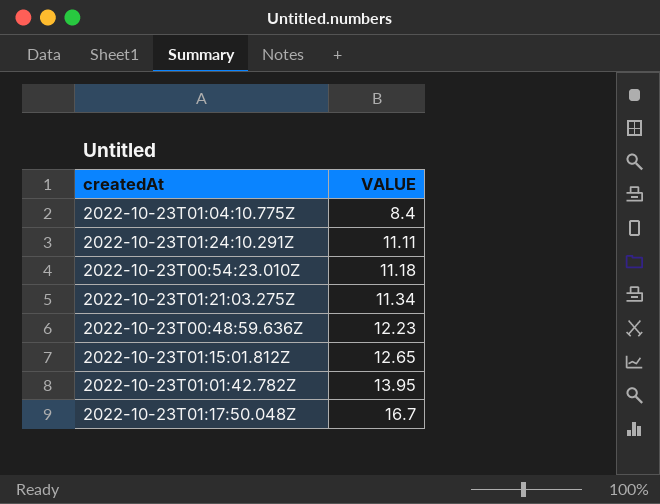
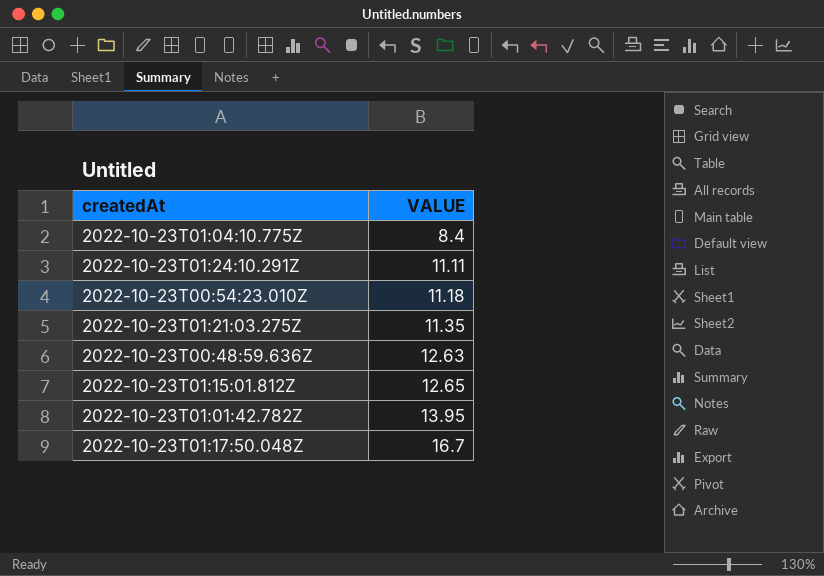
2022-10-23T01:21:03.275Z | VALUE: 11.34 -> 11.35
2022-10-23T00:48:59.636Z | VALUE: 12.23 -> 12.63

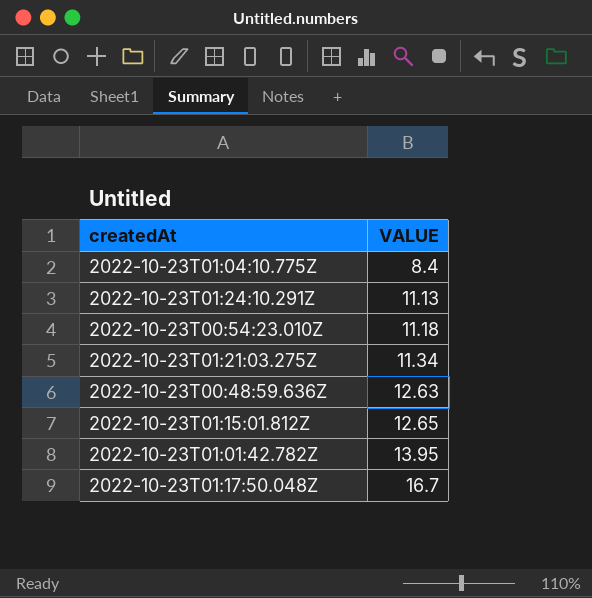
2022-10-23T01:24:10.291Z | VALUE: 11.11 -> 11.13
2022-10-23T01:21:03.275Z | VALUE: 11.35 -> 11.34

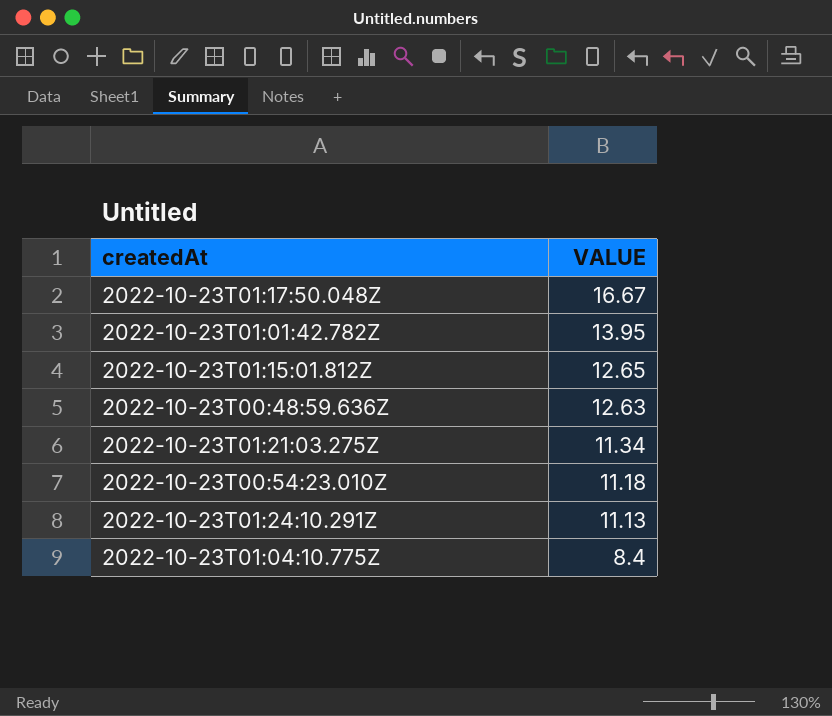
row order: VALUE ascending -> VALUE descending
2022-10-23T01:17:50.048Z | VALUE: 16.7 -> 16.67

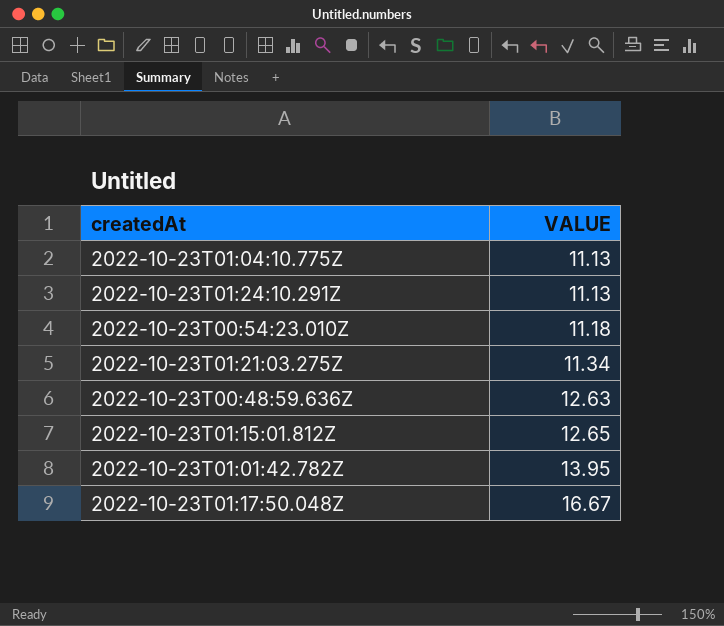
row order: VALUE descending -> VALUE ascending
2022-10-23T01:04:10.775Z | VALUE: 8.4 -> 11.13

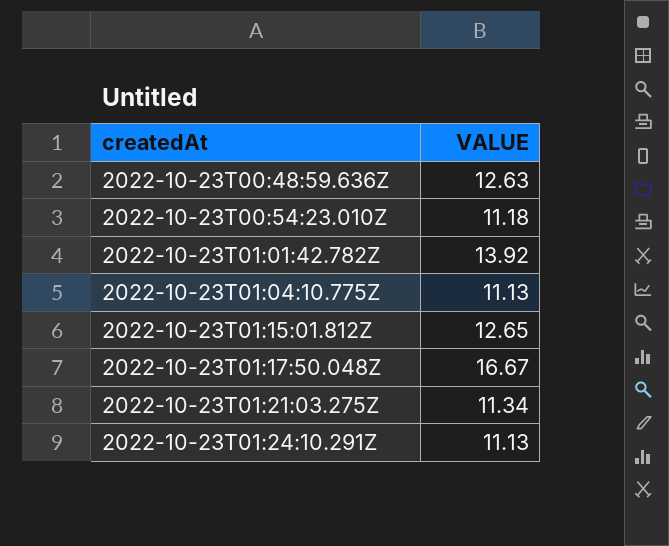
row order: VALUE ascending -> createdAt ascending
2022-10-23T01:01:42.782Z | VALUE: 13.95 -> 13.92

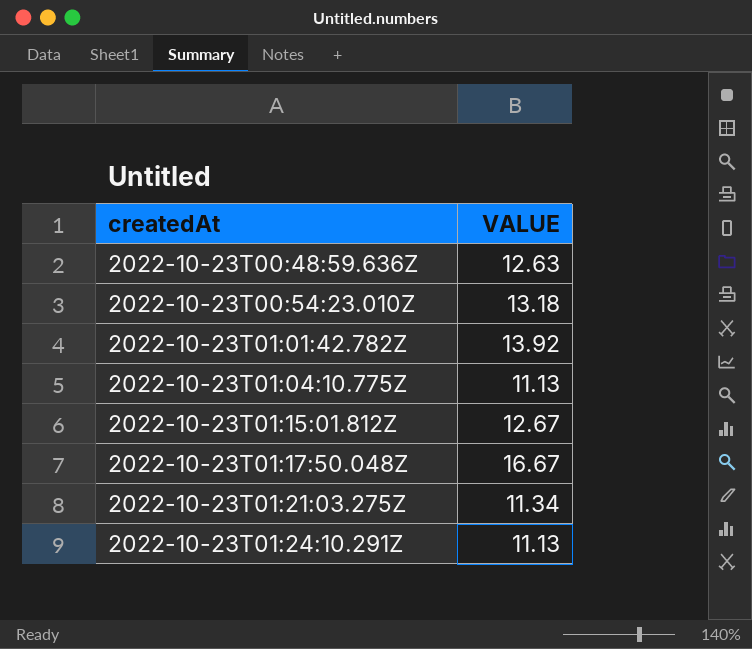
2022-10-23T00:54:23.010Z | VALUE: 11.18 -> 13.18
2022-10-23T01:15:01.812Z | VALUE: 12.65 -> 12.67

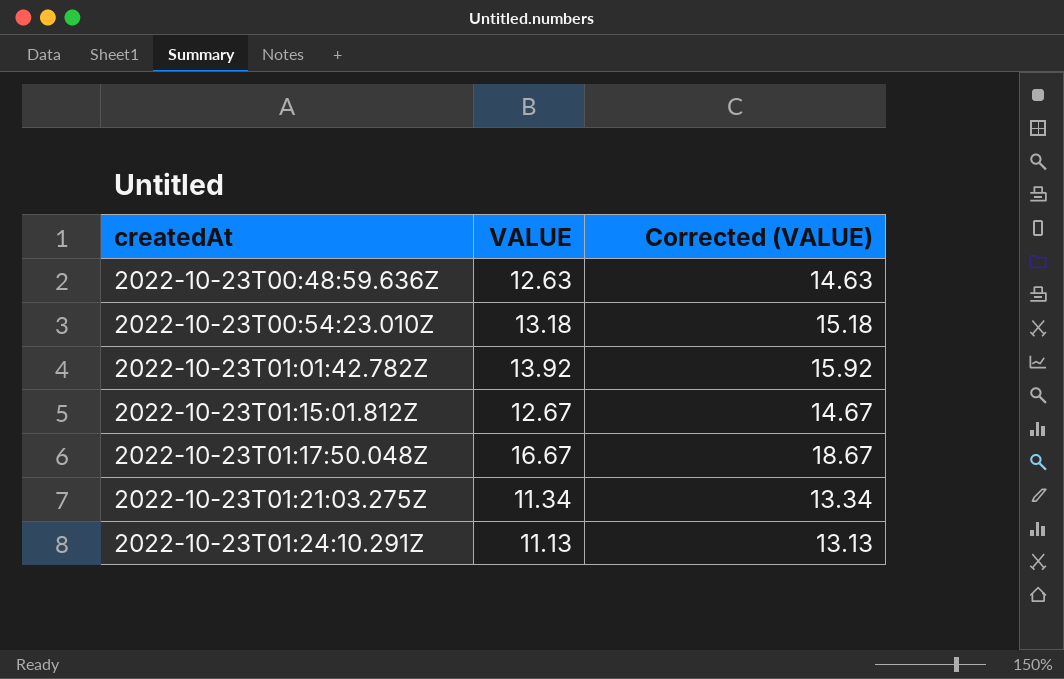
column Corrected (VALUE) | formula: none -> [VALUE] + 2
row 2022-10-23T01:04:10.775Z: 11.13 -> none

